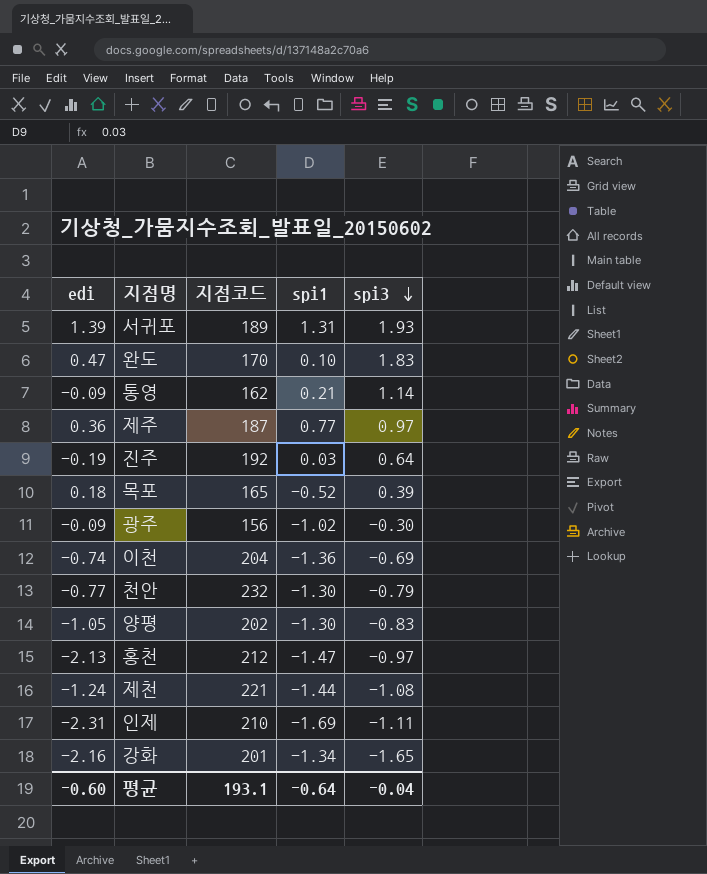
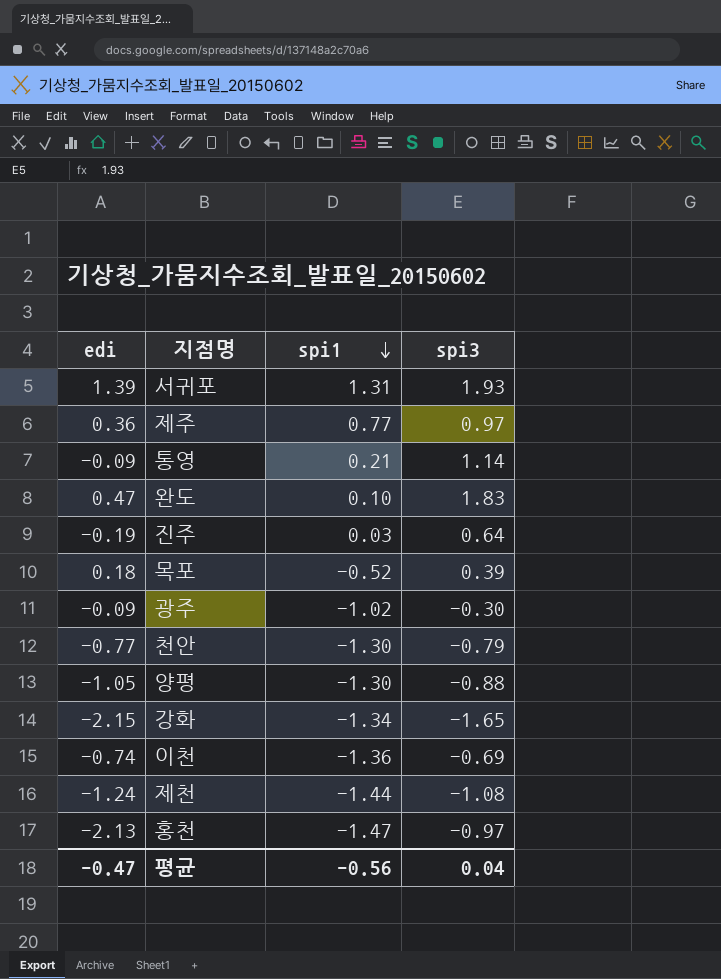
row order: spi3 descending -> spi1 descending
column 지점코드 | position: 3 -> none
row 인제: -2.31 | 210 | -1.69 | -1.11 -> none
양평 | spi3: -0.83 -> -0.88
강화 | edi: -2.16 -> -2.15
평균 | edi: -0.60 -> -0.47
평균 | spi1: -0.64 -> -0.56
평균 | spi3: -0.04 -> 0.04

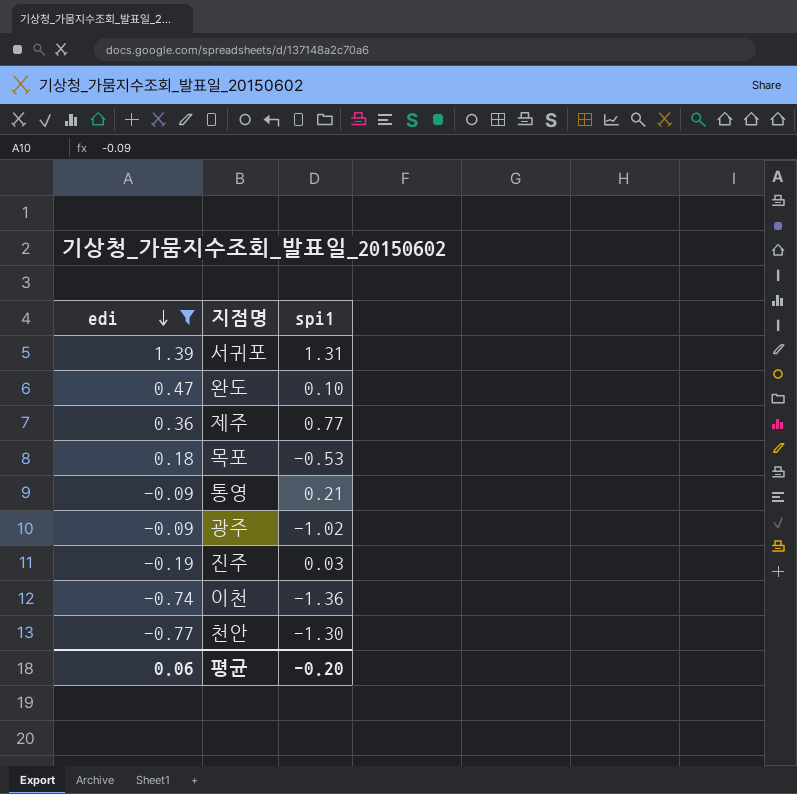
filter: none -> edi >= -0.77
row order: spi1 descending -> edi descending
column spi3 | position: 4 -> none
목포 | spi1: -0.52 -> -0.53
평균 | edi: -0.47 -> 0.06
평균 | spi1: -0.56 -> -0.20

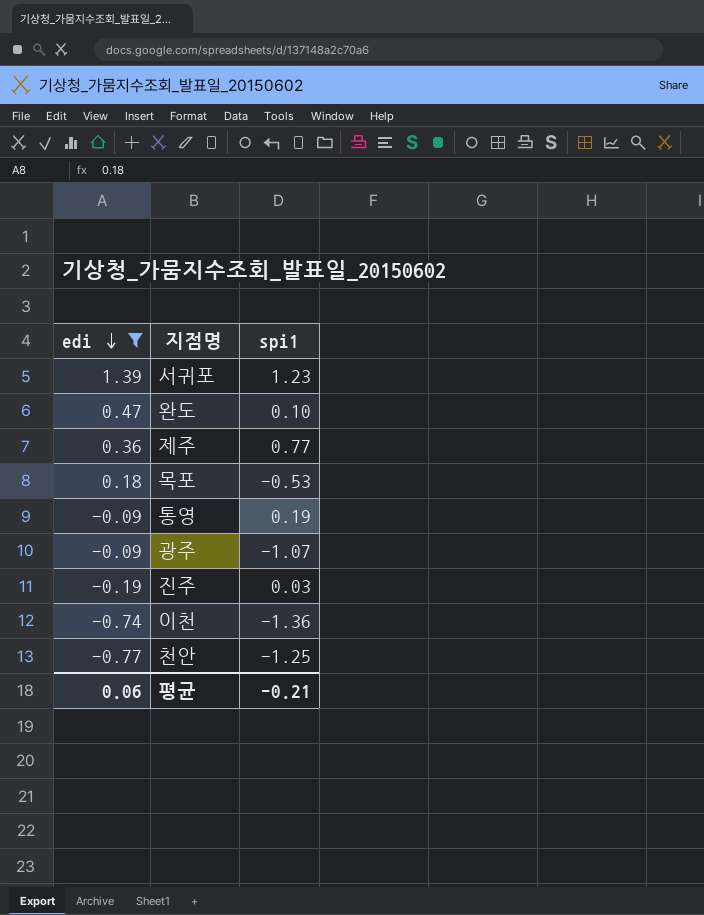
서귀포 | spi1: 1.31 -> 1.23
통영 | spi1: 0.21 -> 0.19
광주 | spi1: -1.02 -> -1.07
천안 | spi1: -1.30 -> -1.25
평균 | spi1: -0.20 -> -0.21

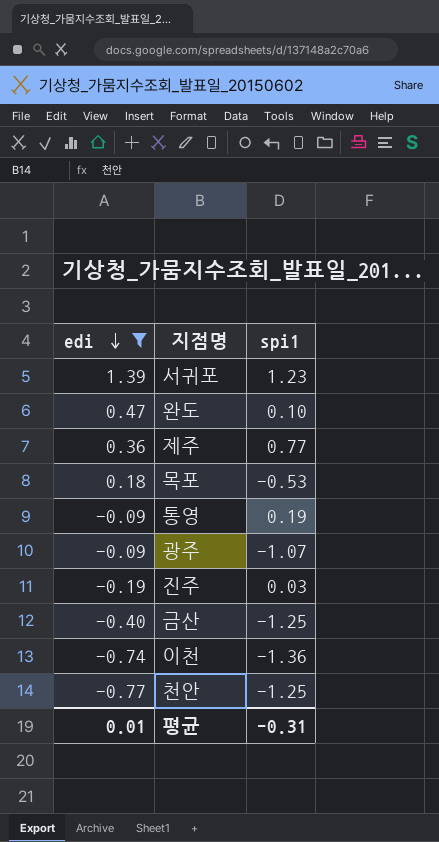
row 금산: none -> -0.40 | -1.25
평균 | edi: 0.06 -> 0.01
평균 | spi1: -0.21 -> -0.31

